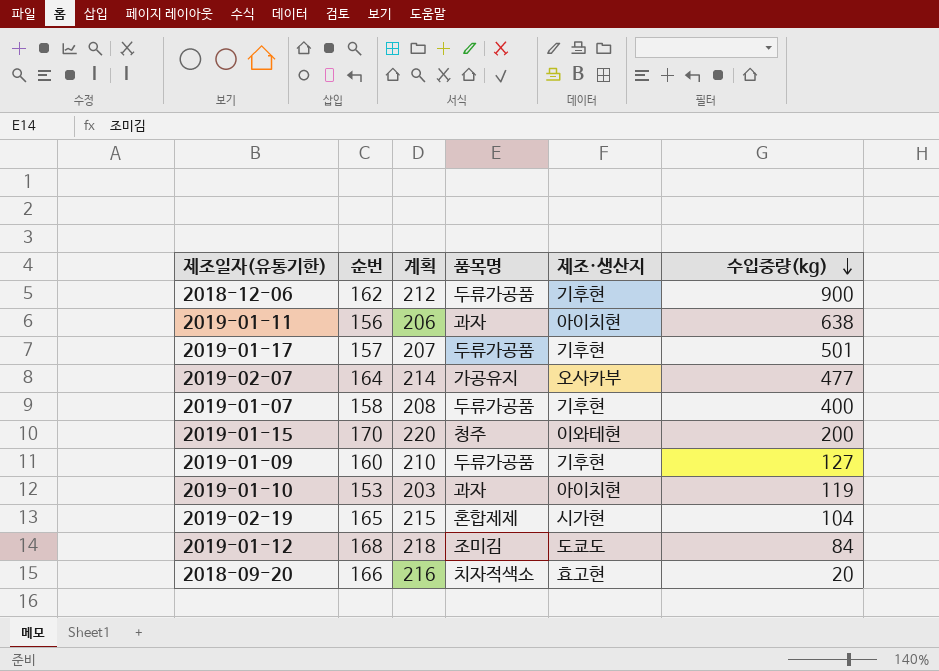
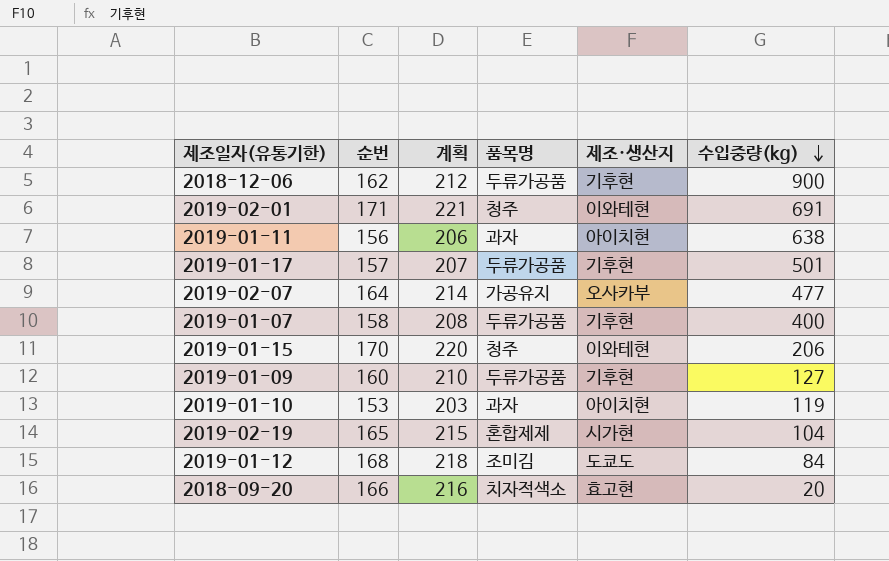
row 2019-02-01: none -> 171 | 221 | 청주 | 이와테현 | 691
2019-01-15 | 수입중량(kg): 200 -> 206

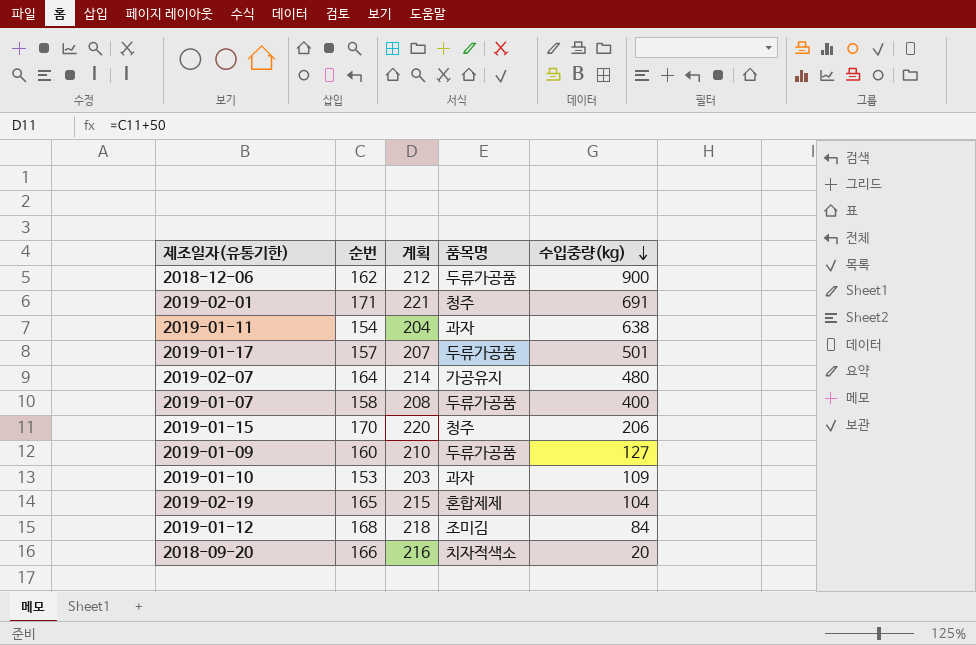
column 제조·생산지 | position: 5 -> none
2019-01-11 | 순번: 156 -> 154
2019-01-11 | 계획: 206 -> 204
2019-02-07 | 수입중량(kg): 477 -> 480
2019-01-10 | 수입중량(kg): 119 -> 109

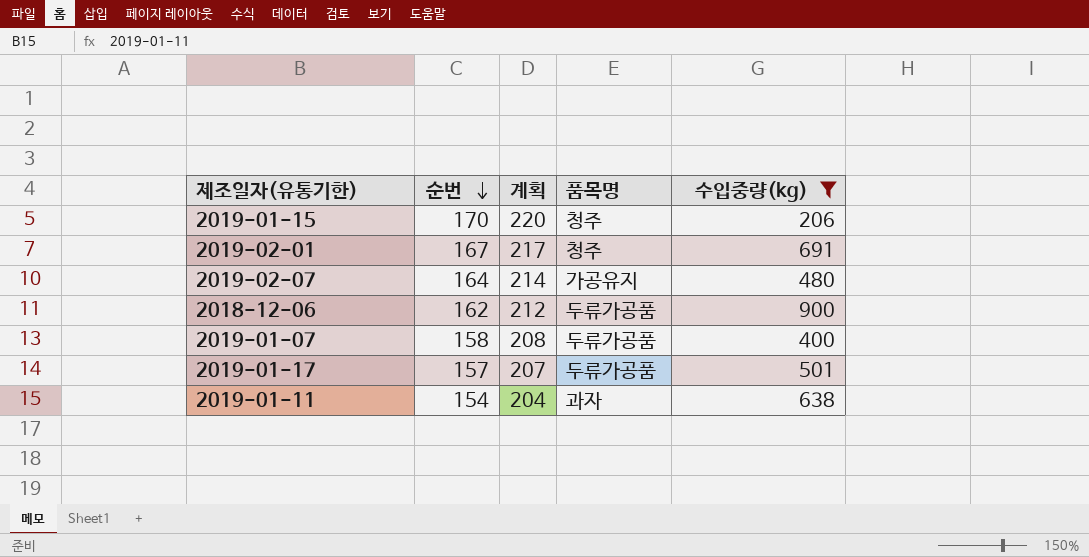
filter: none -> 수입중량(kg) >= 206
row order: 수입중량(kg) descending -> 순번 descending
2019-02-01 | 순번: 171 -> 167
2019-02-01 | 계획: 221 -> 217

